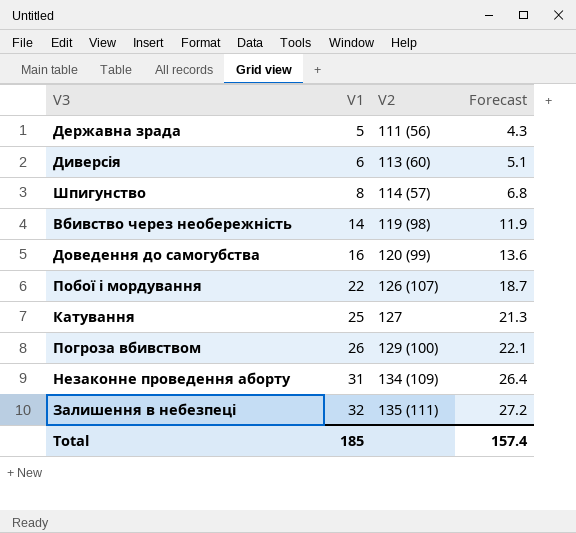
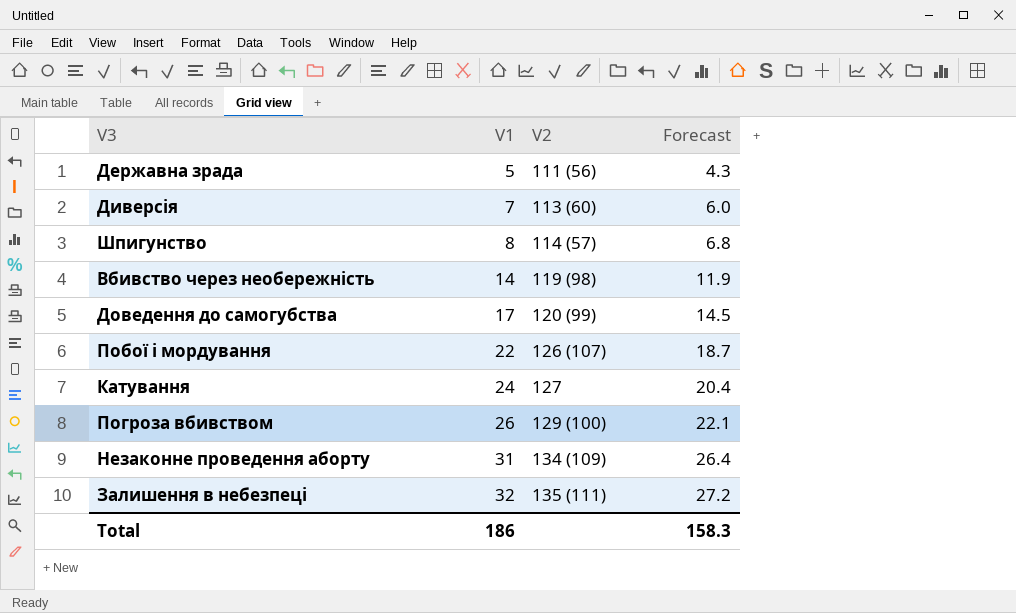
Диверсія | V1: 6 -> 7
Диверсія | Forecast: 5.1 -> 6.0
Доведення до самогубства | V1: 16 -> 17
Доведення до самогубства | Forecast: 13.6 -> 14.5
Катування | V1: 25 -> 24
Катування | Forecast: 21.3 -> 20.4
Total | V1: 185 -> 186
Total | Forecast: 157.4 -> 158.3

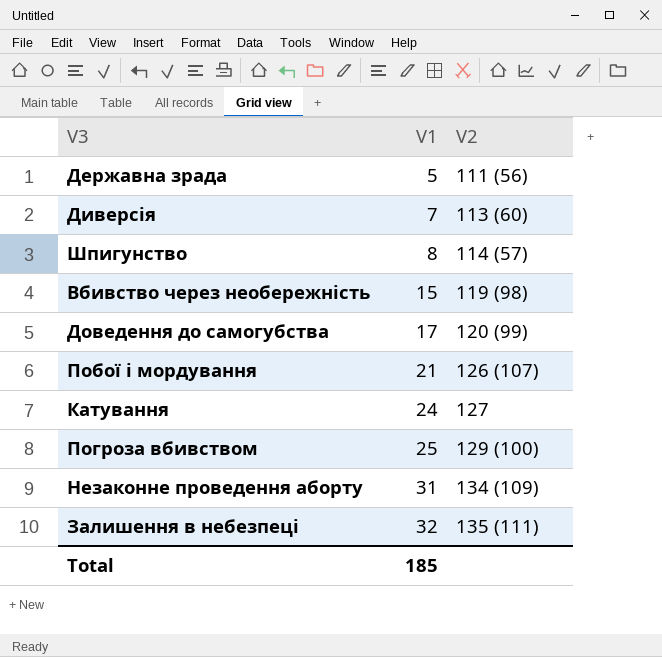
column Forecast | formula: [V1] * 0.85 -> none
Вбивство через необережність | V1: 14 -> 15
Побої і мордування | V1: 22 -> 21
Погроза вбивством | V1: 26 -> 25
Total | V1: 186 -> 185

